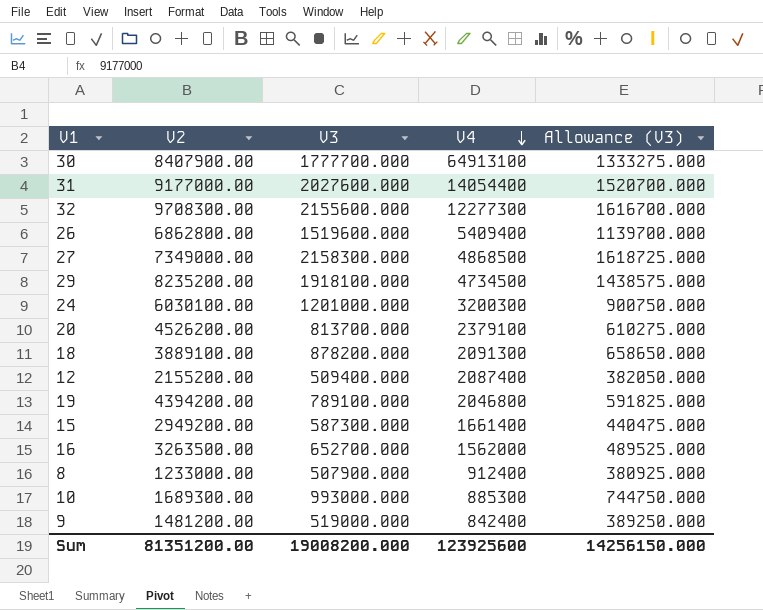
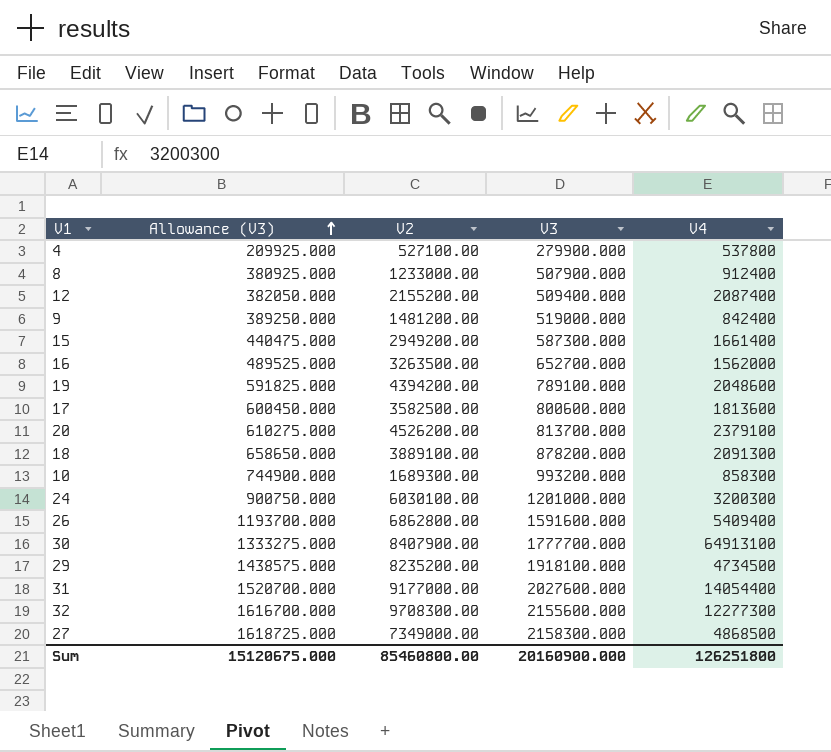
row order: V4 descending -> Allowance (V3) ascending
column Allowance (V3) | position: 5 -> 2
row 4: none -> 209925.000 | 527100.00 | 279900.000 | 537800
19 | V4: 2046800 -> 2048600
row 17: none -> 600450.000 | 3582500.00 | 800600.000 | 1813600
10 | Allowance (V3): 744750.000 -> 744900.000
10 | V3: 993000.000 -> 993200.000
10 | V4: 885300 -> 858300
26 | Allowance (V3): 1139700.000 -> 1193700.000
26 | V3: 1519600.000 -> 1591600.000
Sum | Allowance (V3): 14256150.000 -> 15120675.000
Sum | V2: 81351200.00 -> 85460800.00
Sum | V3: 19008200.000 -> 20160900.000
Sum | V4: 123925600 -> 126251800

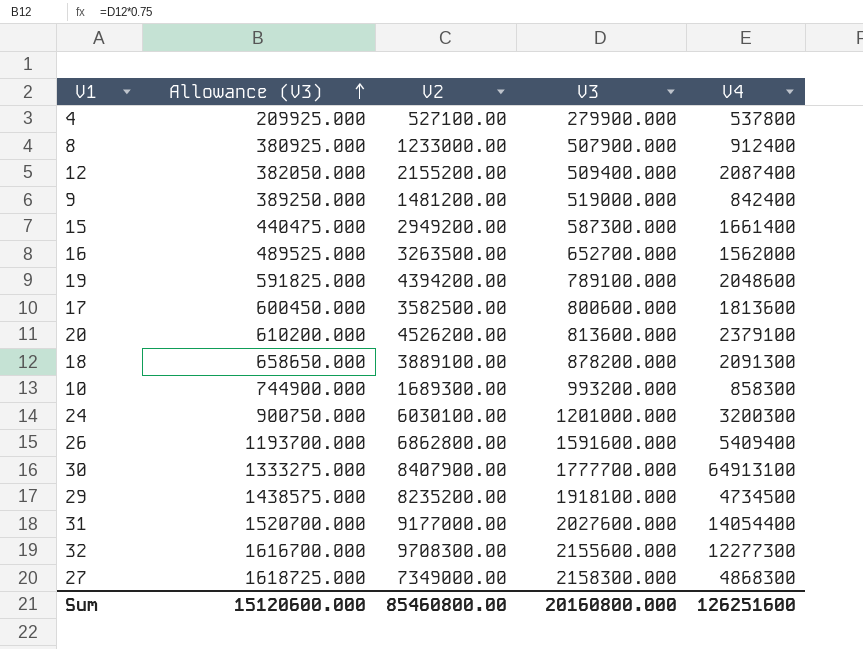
20 | Allowance (V3): 610275.000 -> 610200.000
20 | V3: 813700.000 -> 813600.000
27 | V4: 4868500 -> 4868300
Sum | Allowance (V3): 15120675.000 -> 15120600.000
Sum | V3: 20160900.000 -> 20160800.000
Sum | V4: 126251800 -> 126251600

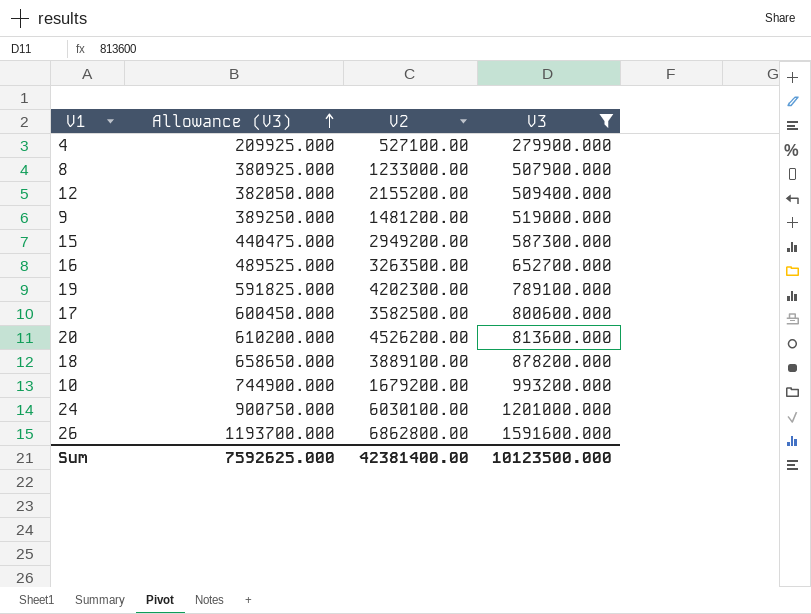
filter: none -> V3 <= 1591600.000
column V4 | position: 5 -> none
19 | V2: 4394200.00 -> 4202300.00
10 | V2: 1689300.00 -> 1679200.00
Sum | Allowance (V3): 15120600.000 -> 7592625.000
Sum | V2: 85460800.00 -> 42381400.00
Sum | V3: 20160800.000 -> 10123500.000

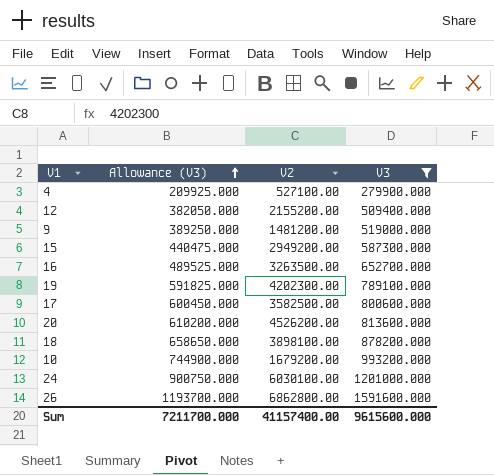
row 8: 380925.000 | 1233000.00 | 507900.000 -> none
18 | V2: 3889100.00 -> 3898100.00
Sum | Allowance (V3): 7592625.000 -> 7211700.000
Sum | V2: 42381400.00 -> 41157400.00
Sum | V3: 10123500.000 -> 9615600.000

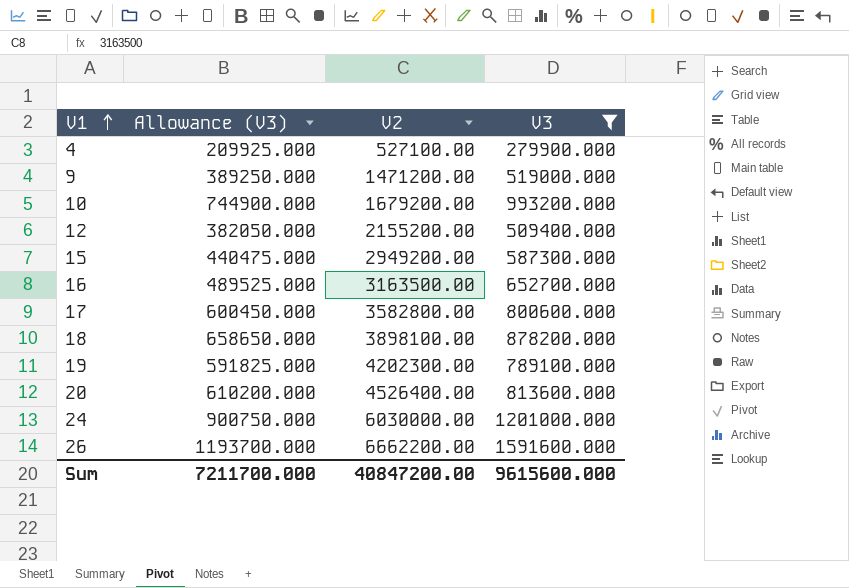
row order: Allowance (V3) ascending -> V1 ascending
9 | V2: 1481200.00 -> 1471200.00
16 | V2: 3263500.00 -> 3163500.00
17 | V2: 3582500.00 -> 3582800.00
20 | V2: 4526200.00 -> 4526400.00
24 | V2: 6030100.00 -> 6030000.00
26 | V2: 6862800.00 -> 6662200.00
Sum | V2: 41157400.00 -> 40847200.00

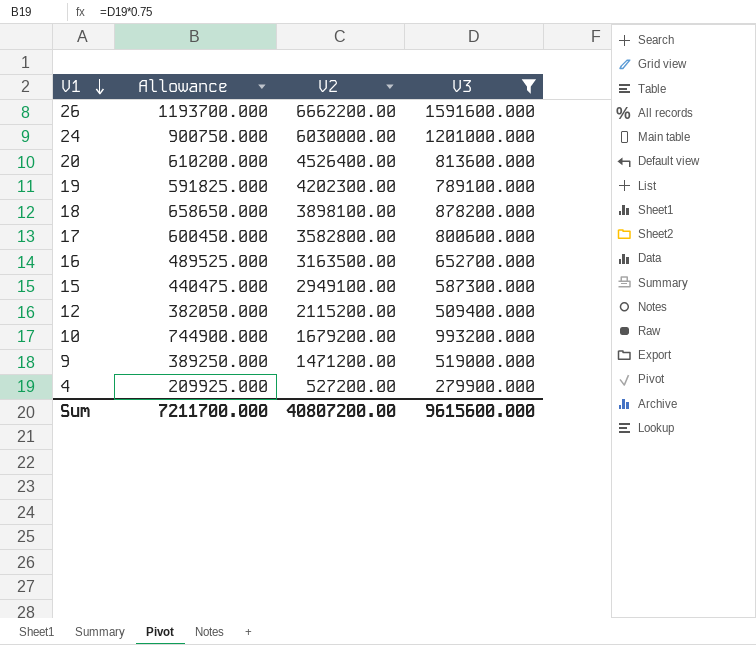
row order: V1 ascending -> V1 descending
column name: Allowance (V3) -> Allowance
15 | V2: 2949200.00 -> 2949100.00
12 | V2: 2155200.00 -> 2115200.00
4 | V2: 527100.00 -> 527200.00
Sum | V2: 40847200.00 -> 40807200.00

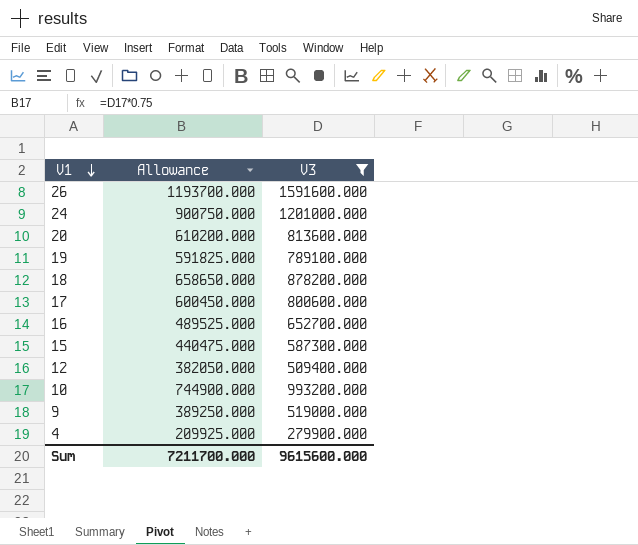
column V2 | position: 3 -> none

